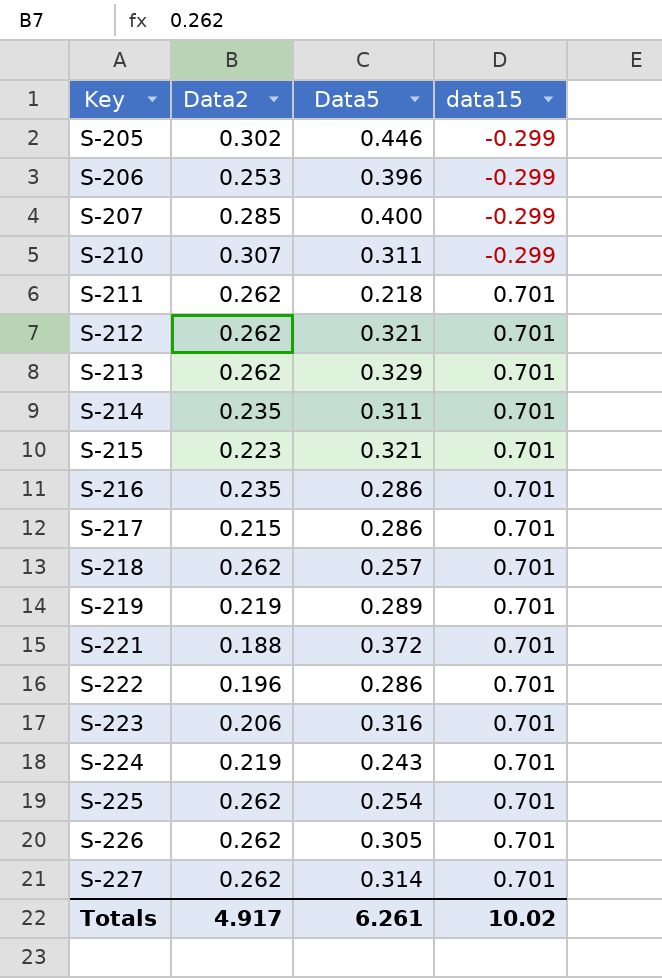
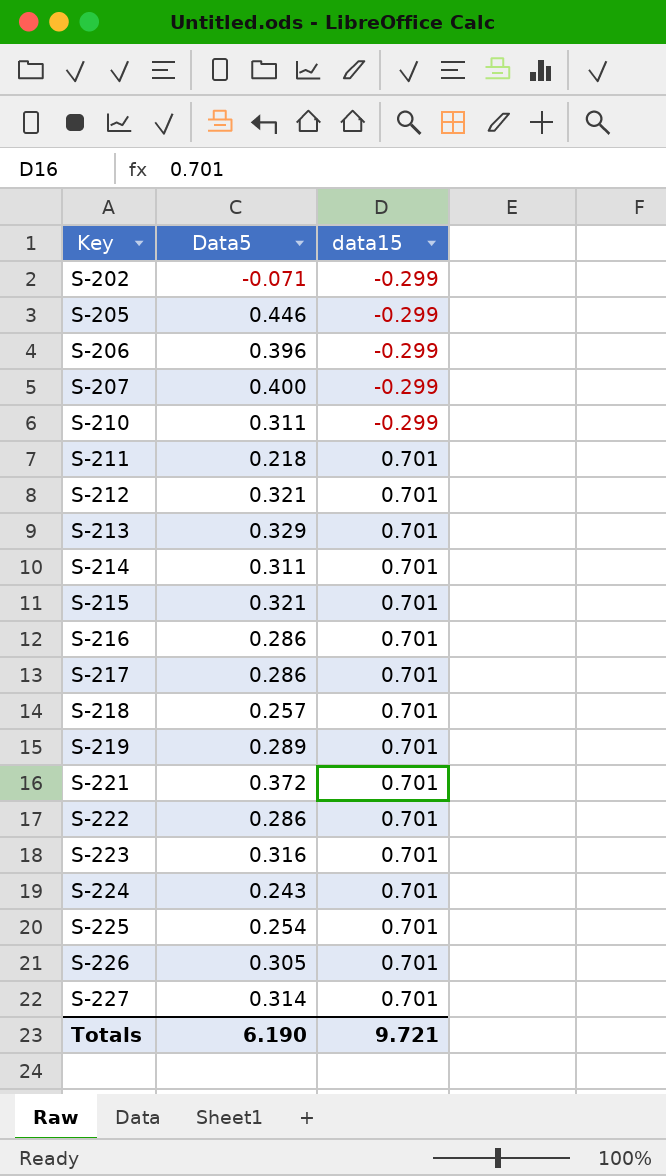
column Data2 | position: 2 -> none
row S-202: none -> -0.071 | -0.299
Totals | Data5: 6.261 -> 6.190
Totals | data15: 10.02 -> 9.721

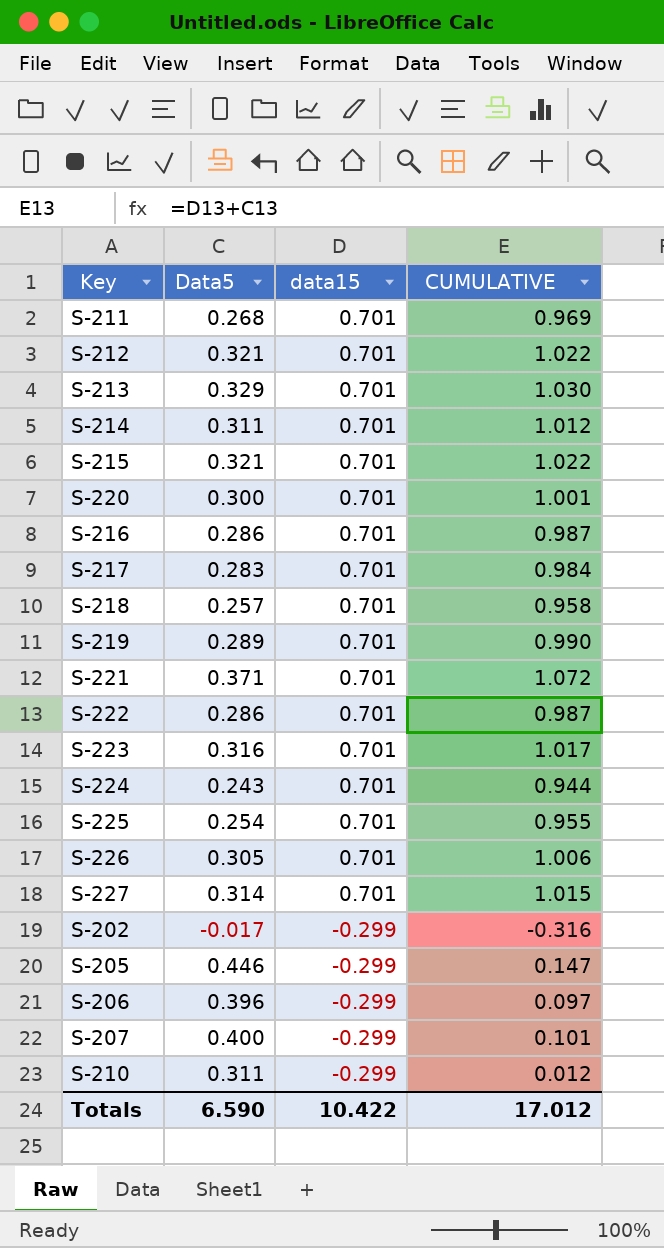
row order: Key ascending -> data15 descending
column CUMULATIVE | formula: none -> [Data5] + [data15]
S-211 | Data5: 0.218 -> 0.268
row S-220: none -> 0.300 | 0.701 | 1.001
S-217 | Data5: 0.286 -> 0.283
S-221 | Data5: 0.372 -> 0.371
S-202 | Data5: -0.071 -> -0.017
Totals | Data5: 6.190 -> 6.590
Totals | data15: 9.721 -> 10.422

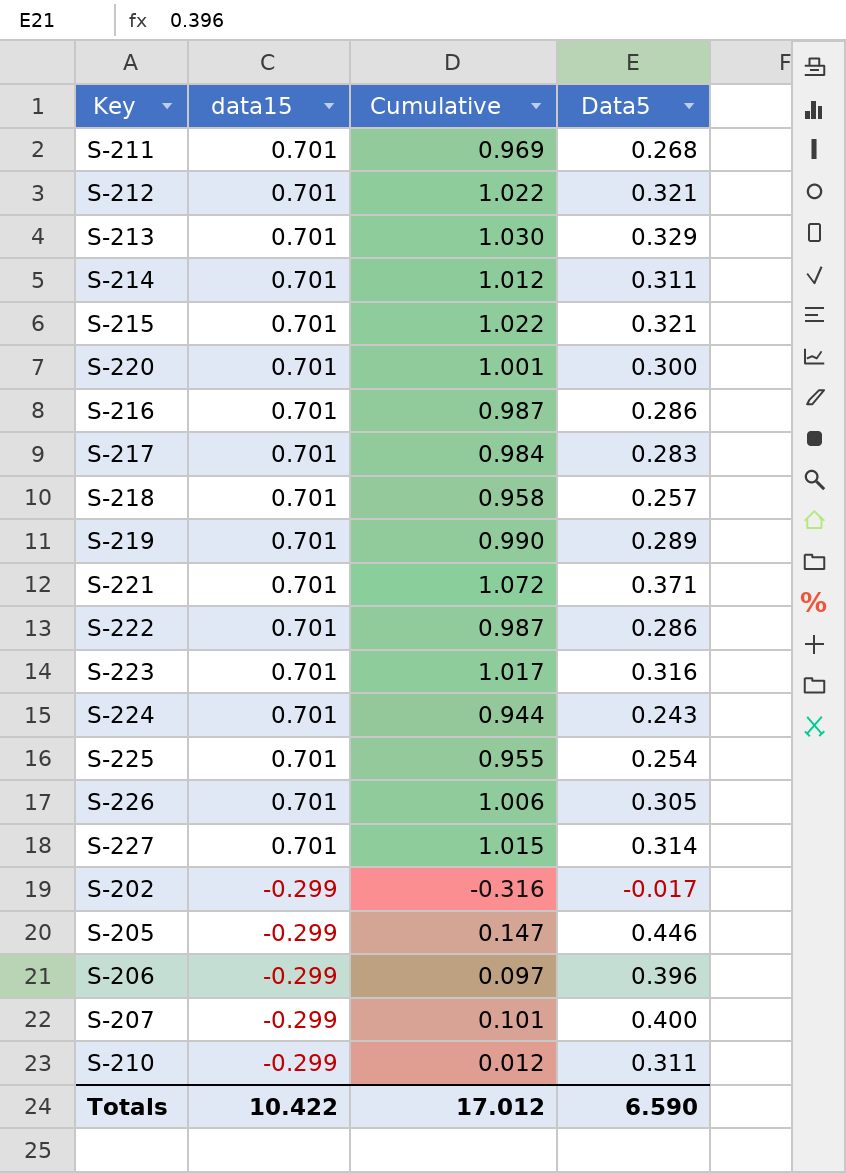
column name: CUMULATIVE -> Cumulative
column Data5 | position: 2 -> 4

